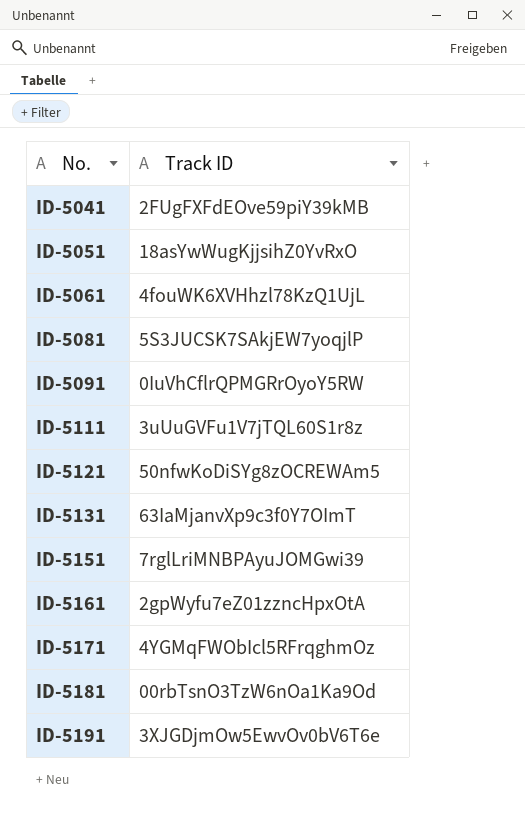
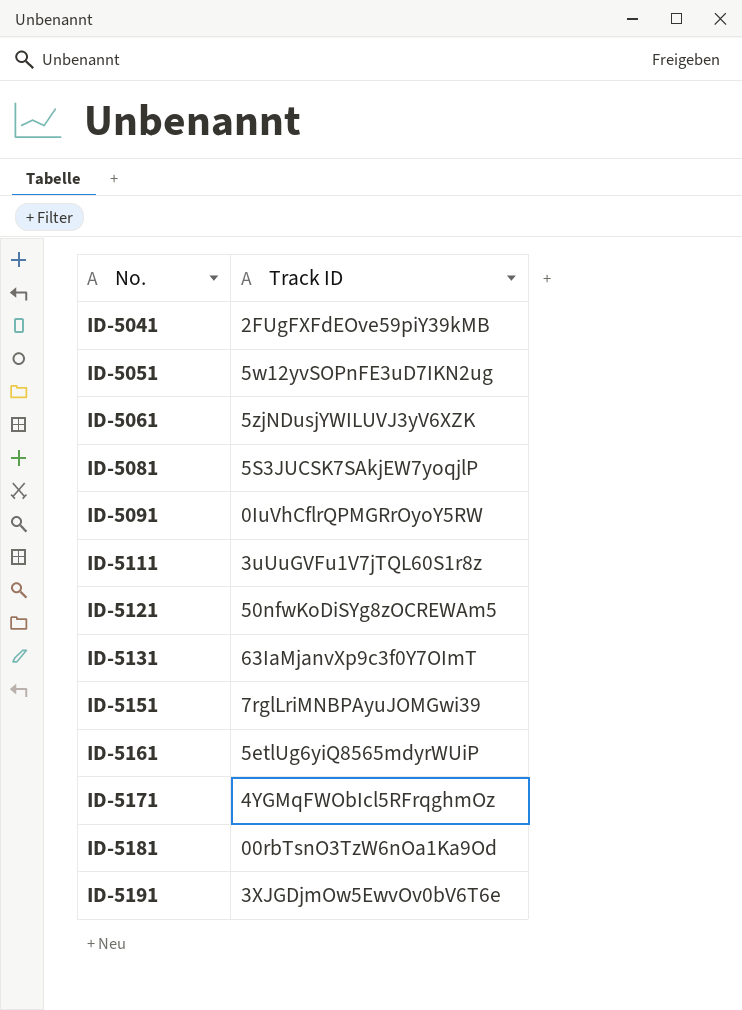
ID-5051 | Track ID: 18asYwWugKjjsihZ0YvRxO -> 5w12yvSOPnFE3uD7IKN2ug
ID-5061 | Track ID: 4fouWK6XVHhzl78KzQ1UjL -> 5zjNDusjYWILUVJ3yV6XZK
ID-5161 | Track ID: 2gpWyfu7eZ01zzncHpxOtA -> 5etlUg6yiQ8565mdyrWUiP

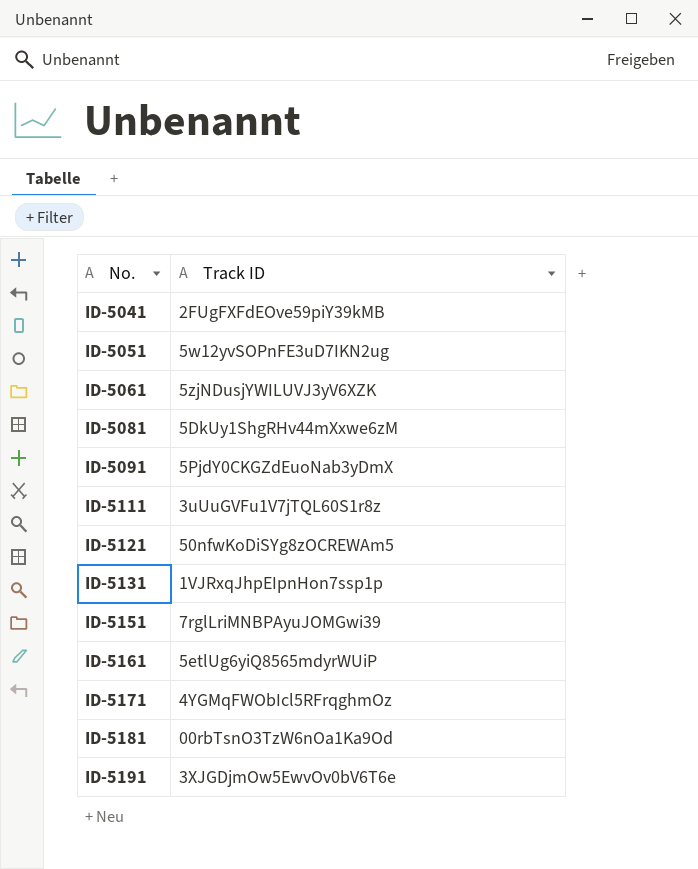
ID-5081 | Track ID: 5S3JUCSK7SAkjEW7yoqjlP -> 5DkUy1ShgRHv44mXxwe6zM
ID-5091 | Track ID: 0IuVhCflrQPMGRrOyoY5RW -> 5PjdY0CKGZdEuoNab3yDmX
ID-5131 | Track ID: 63IaMjanvXp9c3f0Y7OImT -> 1VJRxqJhpEIpnHon7ssp1p

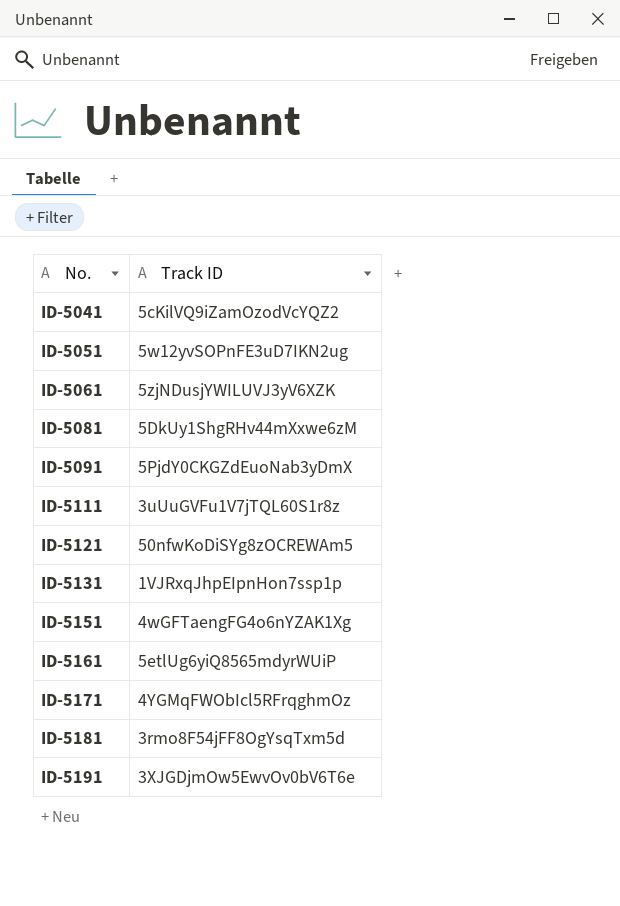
ID-5041 | Track ID: 2FUgFXFdEOve59piY39kMB -> 5cKilVQ9iZamOzodVcYQZ2
ID-5151 | Track ID: 7rglLriMNBPAyuJOMGwi39 -> 4wGFTaengFG4o6nYZAK1Xg
ID-5181 | Track ID: 00rbTsnO3TzW6nOa1Ka9Od -> 3rmo8F54jFF8OgYsqTxm5d

